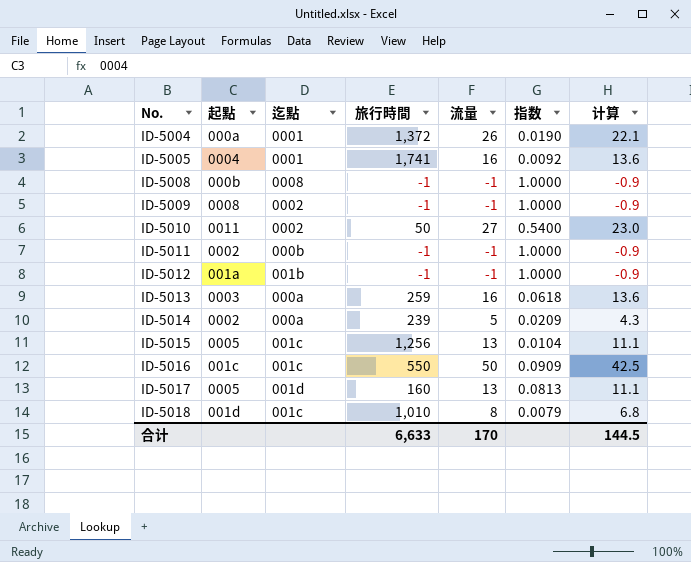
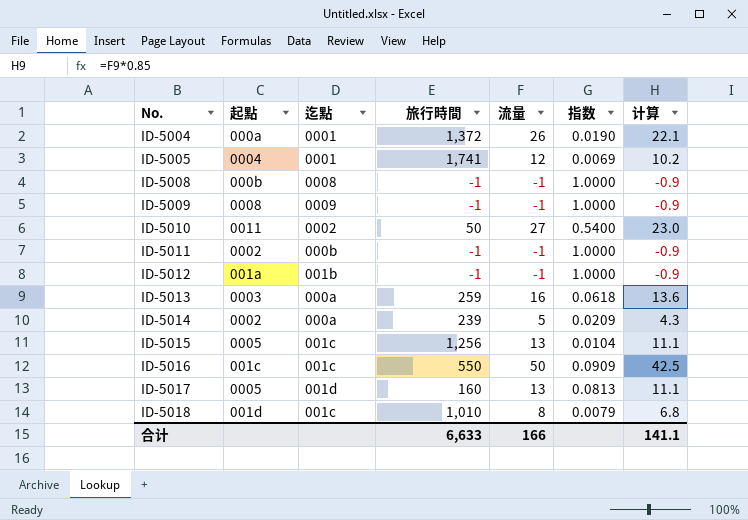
ID-5005 | 流量: 16 -> 12
ID-5005 | 指数: 0.0092 -> 0.0069
ID-5005 | 计算: 13.6 -> 10.2
ID-5009 | 迄點: 0002 -> 0009
合计 | 流量: 170 -> 166
合计 | 计算: 144.5 -> 141.1

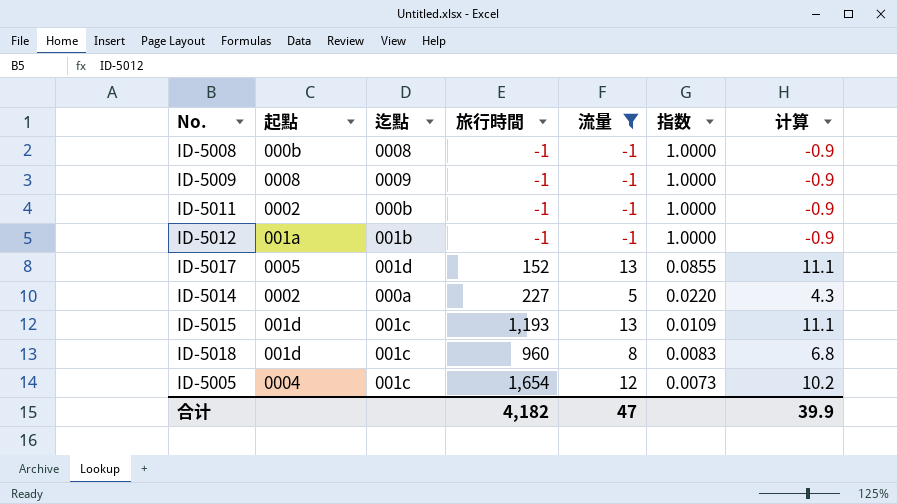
filter: none -> 流量 <= 13
row order: No. ascending -> 指数 descending
ID-5017 | 旅行時間: 160 -> 152
ID-5017 | 指数: 0.0813 -> 0.0855
ID-5014 | 旅行時間: 239 -> 227
ID-5014 | 指数: 0.0209 -> 0.0220
ID-5015 | 起點: 0005 -> 001d
ID-5015 | 旅行時間: 1,256 -> 1,193
ID-5015 | 指数: 0.0104 -> 0.0109
ID-5018 | 旅行時間: 1,010 -> 960
ID-5018 | 指数: 0.0079 -> 0.0083
ID-5005 | 迄點: 0001 -> 001c
ID-5005 | 旅行時間: 1,741 -> 1,654
ID-5005 | 指数: 0.0069 -> 0.0073
合计 | 旅行時間: 6,633 -> 4,182
合计 | 流量: 166 -> 47
合计 | 计算: 141.1 -> 39.9

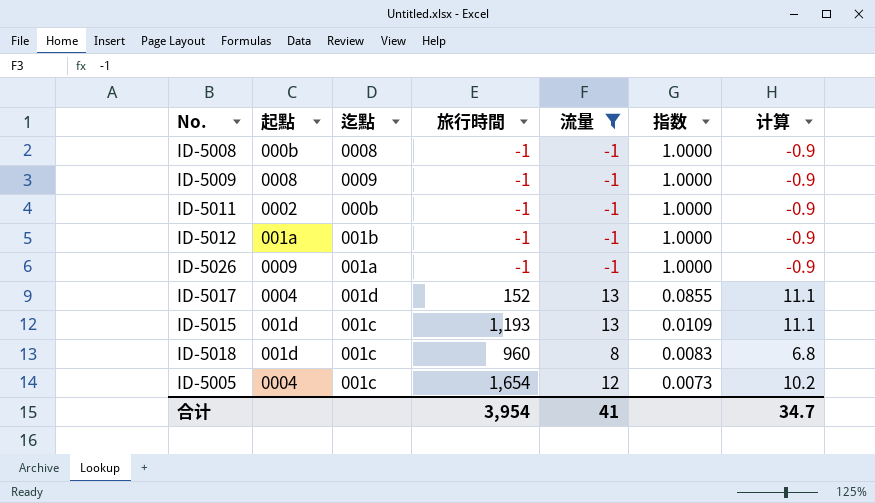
row ID-5014: 0002 | 000a | 227 | 5 | 0.0220 | 4.3 -> none
row ID-5026: none -> 0009 | 001a | -1 | -1 | 1.0000 | -0.9
ID-5017 | 起點: 0005 -> 0004
合计 | 旅行時間: 4,182 -> 3,954
合计 | 流量: 47 -> 41
合计 | 计算: 39.9 -> 34.7

